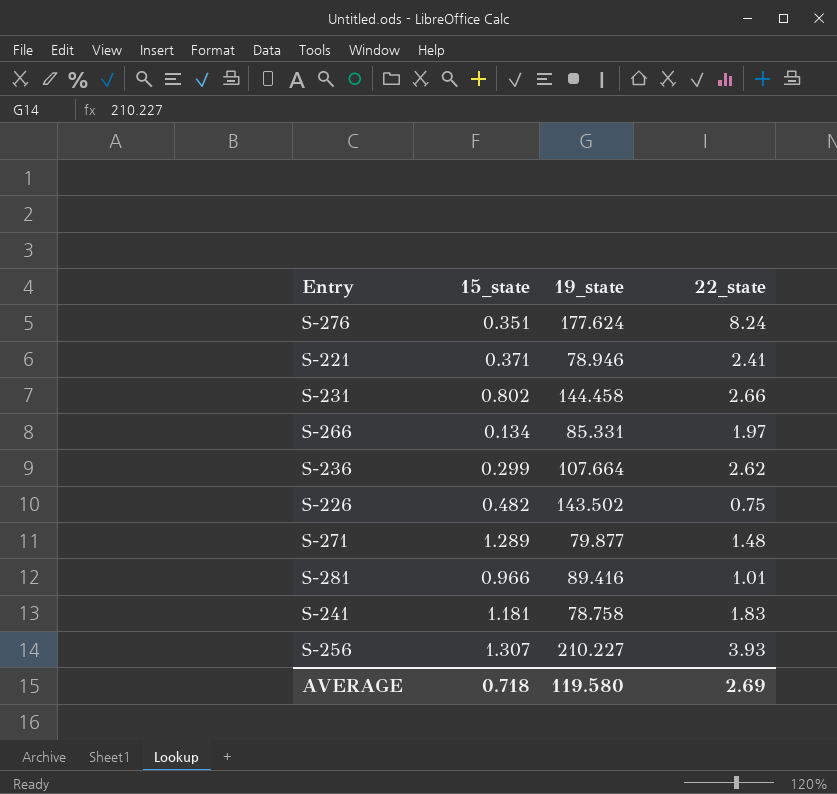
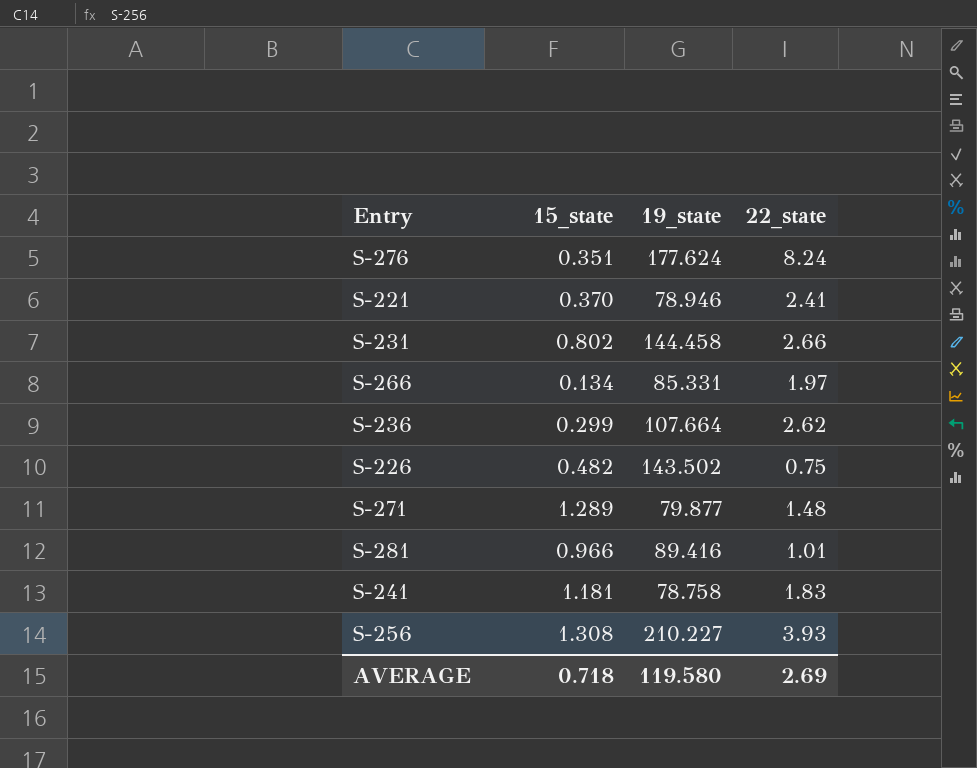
S-221 | 15_state: 0.371 -> 0.370
S-256 | 15_state: 1.307 -> 1.308

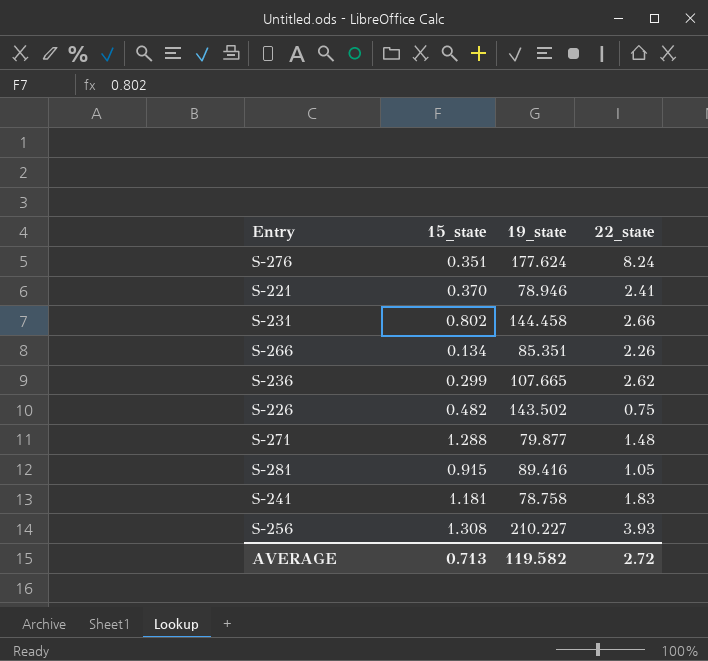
S-266 | 19_state: 85.331 -> 85.351
S-266 | 22_state: 1.97 -> 2.26
S-236 | 19_state: 107.664 -> 107.665
S-271 | 15_state: 1.289 -> 1.288
S-281 | 15_state: 0.966 -> 0.915
S-281 | 22_state: 1.01 -> 1.05
AVERAGE | 15_state: 0.718 -> 0.713
AVERAGE | 19_state: 119.580 -> 119.582
AVERAGE | 22_state: 2.69 -> 2.72

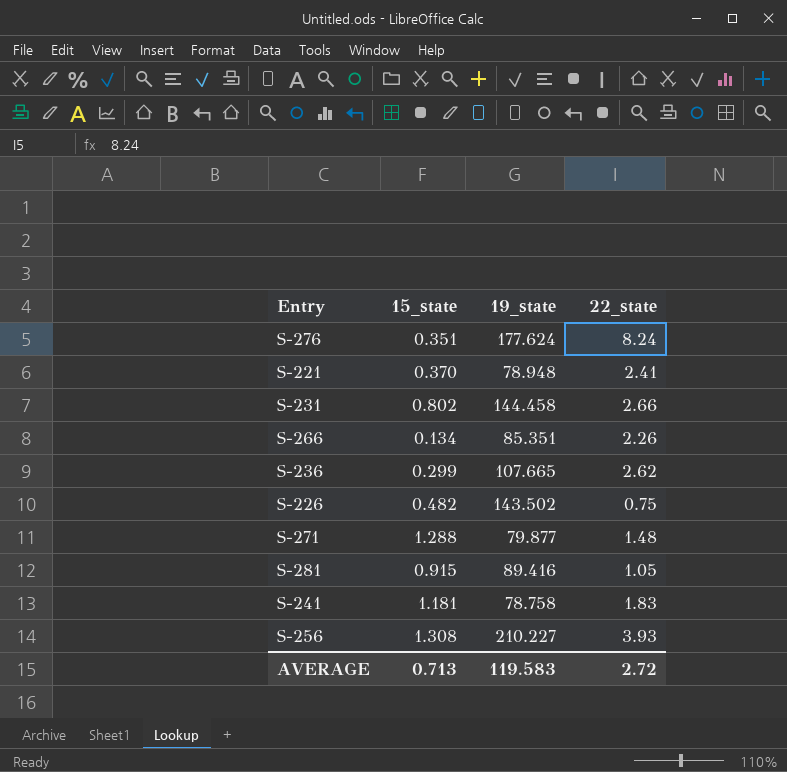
S-221 | 19_state: 78.946 -> 78.948
AVERAGE | 19_state: 119.582 -> 119.583

